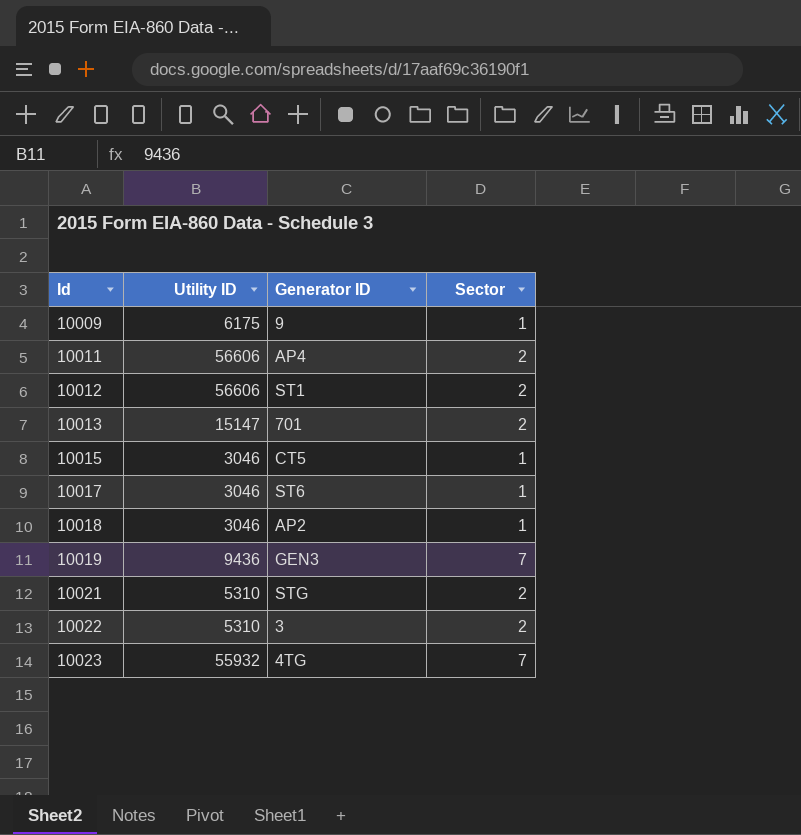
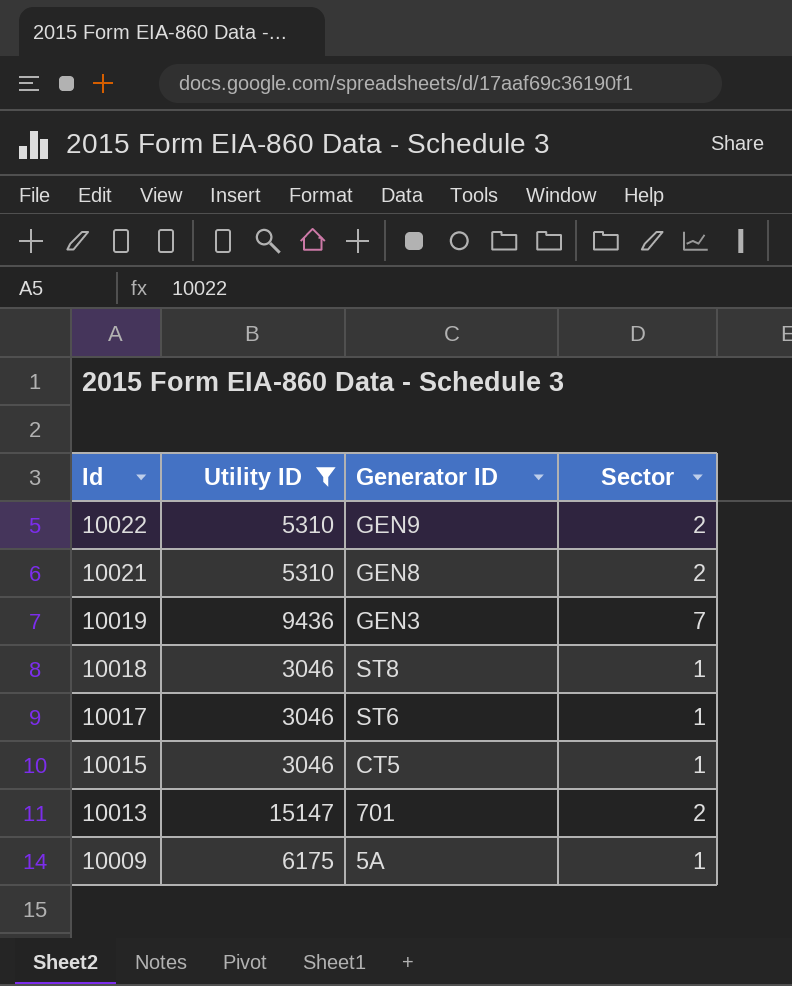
filter: none -> Utility ID <= 15147
row order: Id ascending -> Id descending
10022 | Generator ID: 3 -> GEN9
10021 | Generator ID: STG -> GEN8
10018 | Generator ID: AP2 -> ST8
10009 | Generator ID: 9 -> 5A

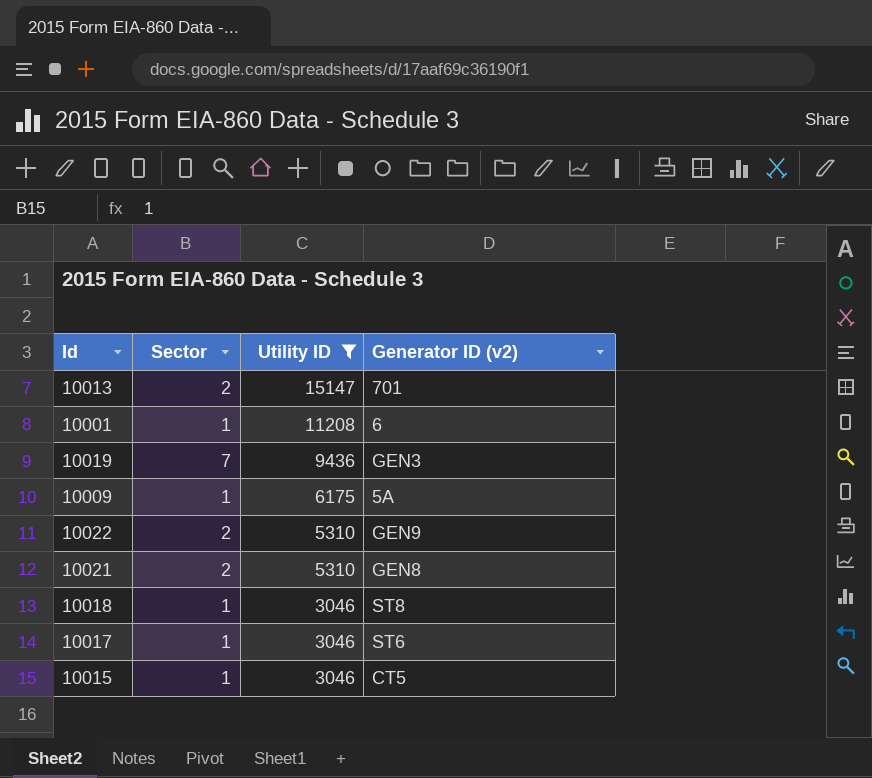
row order: Id descending -> Utility ID descending
column Sector | position: 4 -> 2
column name: Generator ID -> Generator ID (v2)
row 10001: none -> 1 | 11208 | 6

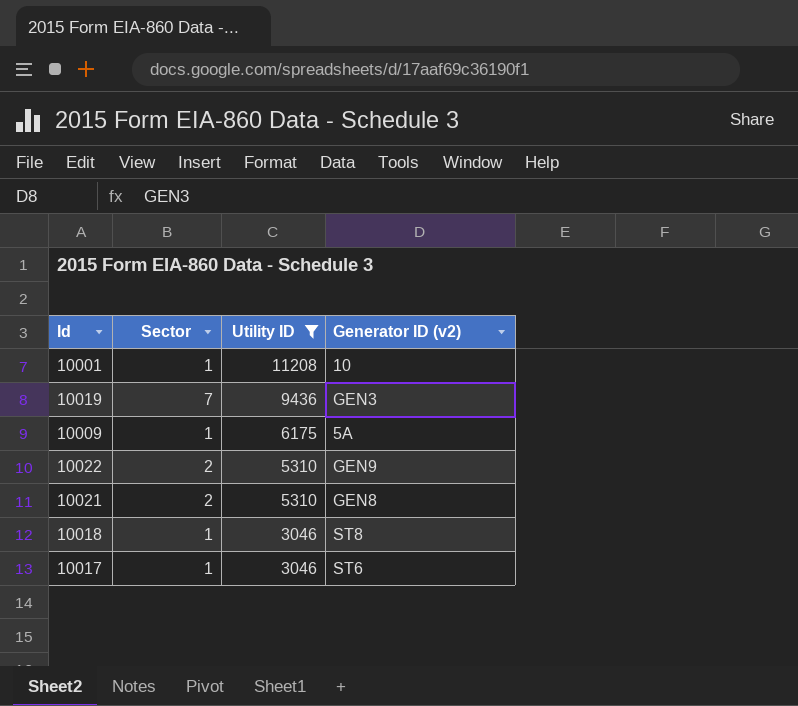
row 10013: 2 | 15147 | 701 -> none
row 10015: 1 | 3046 | CT5 -> none
10001 | Generator ID (v2): 6 -> 10

